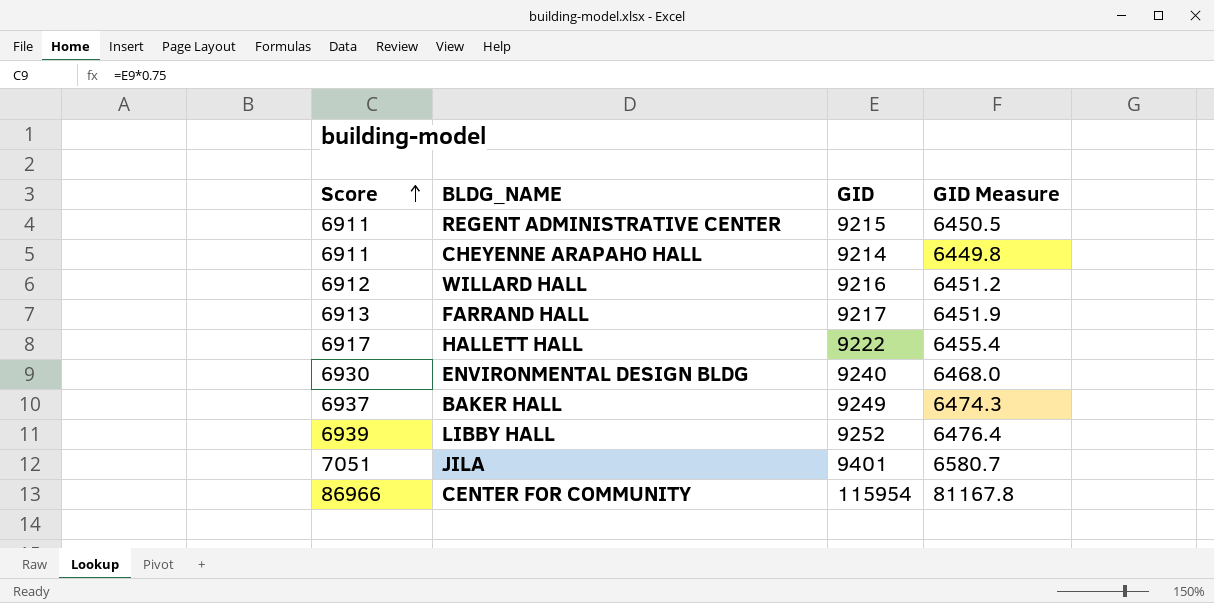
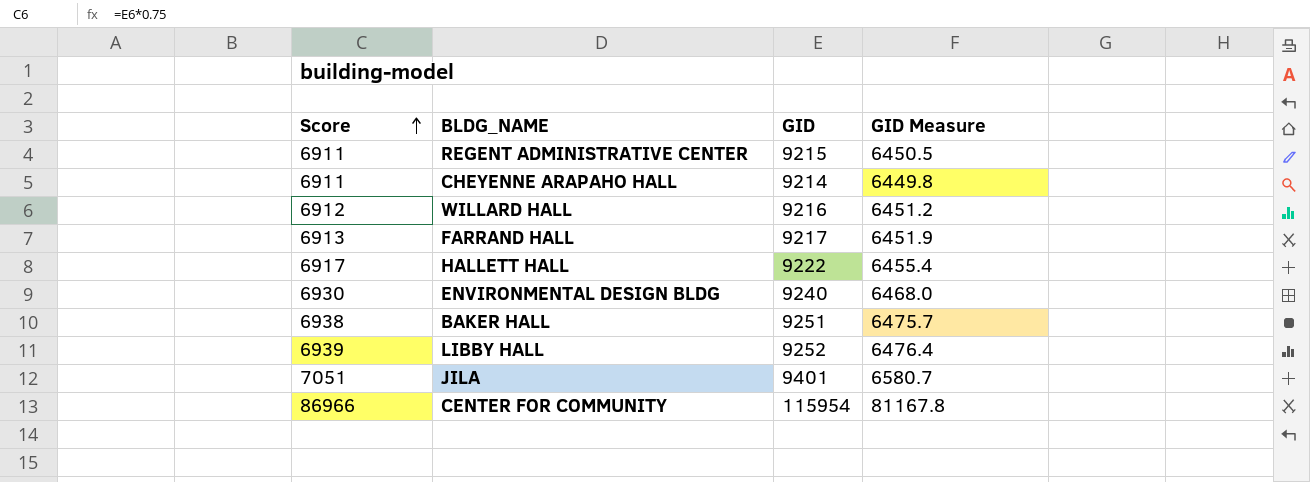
BAKER HALL | Score: 6937 -> 6938
BAKER HALL | GID: 9249 -> 9251
BAKER HALL | GID Measure: 6474.3 -> 6475.7

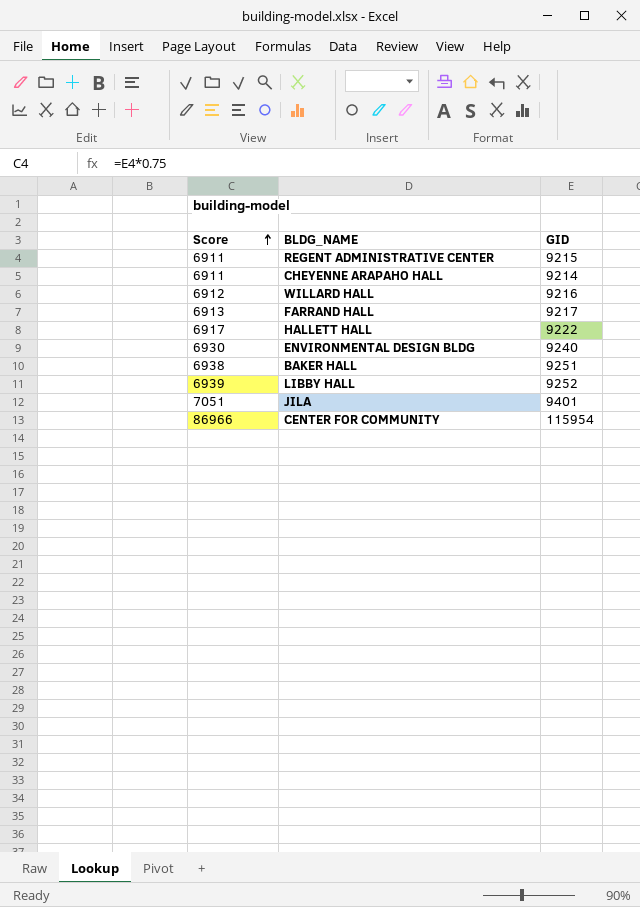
column GID Measure | formula: [GID] * 0.7 -> none

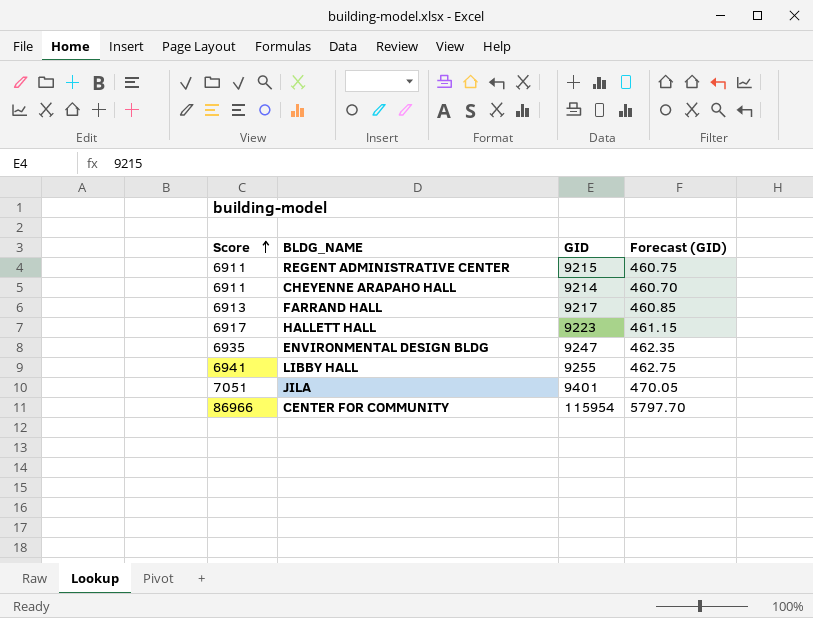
column Forecast (GID) | formula: none -> [GID] * 0.05
row WILLARD HALL: 6912 | 9216 -> none
row BAKER HALL: 6938 | 9251 -> none
HALLETT HALL | GID: 9222 -> 9223
ENVIRONMENTAL DESIGN BLDG | Score: 6930 -> 6935
ENVIRONMENTAL DESIGN BLDG | GID: 9240 -> 9247
LIBBY HALL | Score: 6939 -> 6941
LIBBY HALL | GID: 9252 -> 9255

